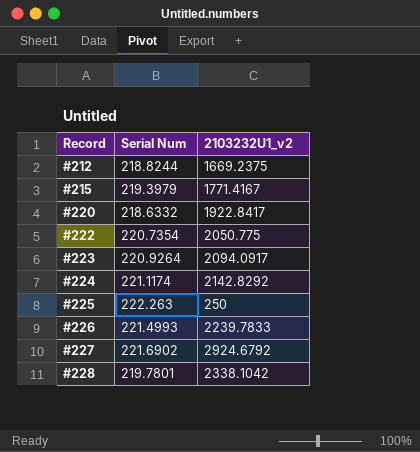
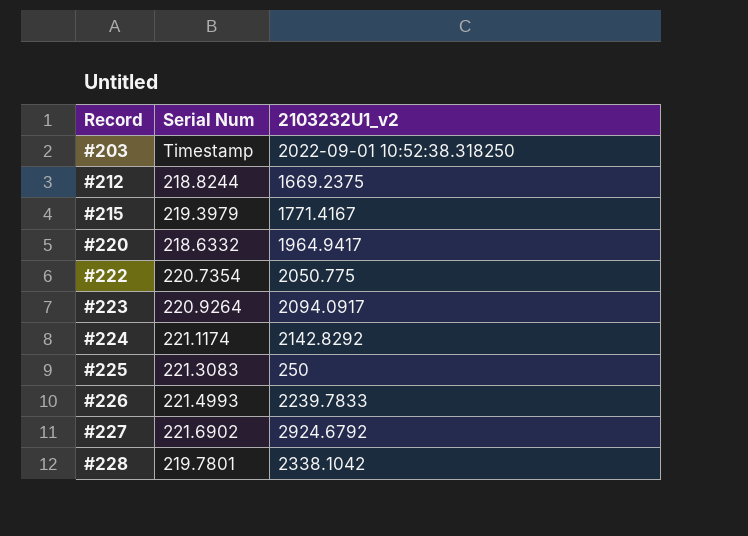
row #203: none -> Timestamp | 2022-09-01 10:52:38.318250
#220 | 2103232U1_v2: 1922.8417 -> 1964.9417
#225 | Serial Num: 222.263 -> 221.3083

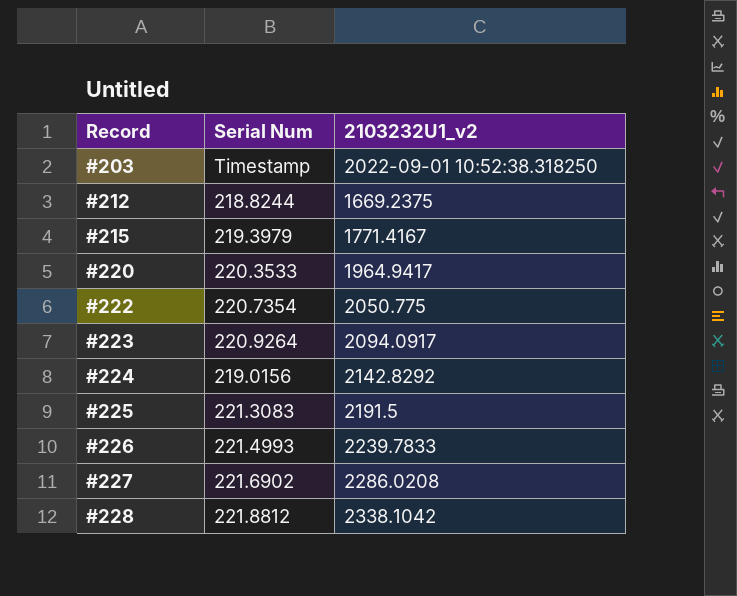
#220 | Serial Num: 218.6332 -> 220.3533
#224 | Serial Num: 221.1174 -> 219.0156
#225 | 2103232U1_v2: 250 -> 2191.5
#227 | 2103232U1_v2: 2924.6792 -> 2286.0208
#228 | Serial Num: 219.7801 -> 221.8812

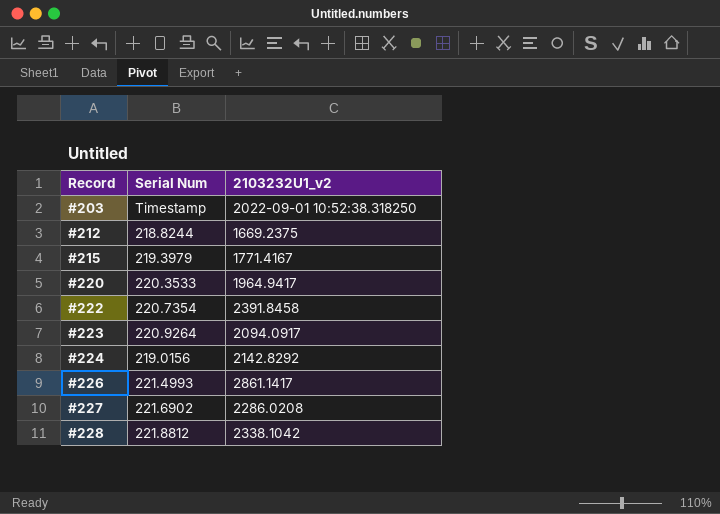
row #225: 221.3083 | 2191.5 -> none
#222 | 2103232U1_v2: 2050.775 -> 2391.8458
#226 | 2103232U1_v2: 2239.7833 -> 2861.1417

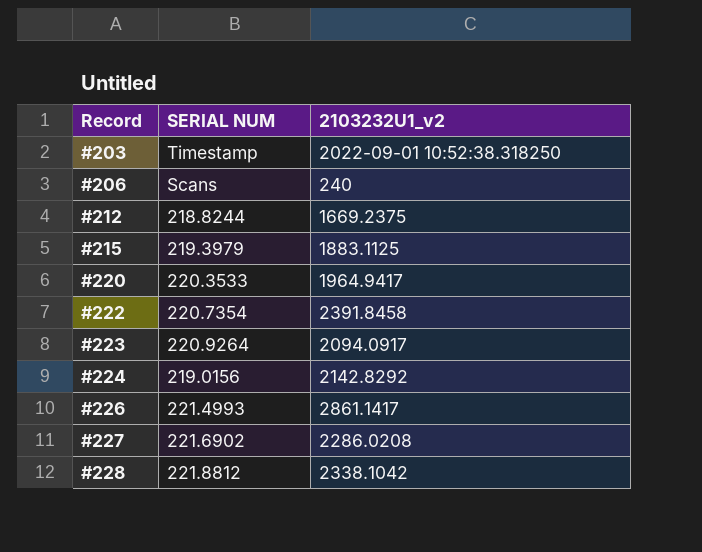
column name: Serial Num -> SERIAL NUM
row #206: none -> Scans | 240
#215 | 2103232U1_v2: 1771.4167 -> 1883.1125

